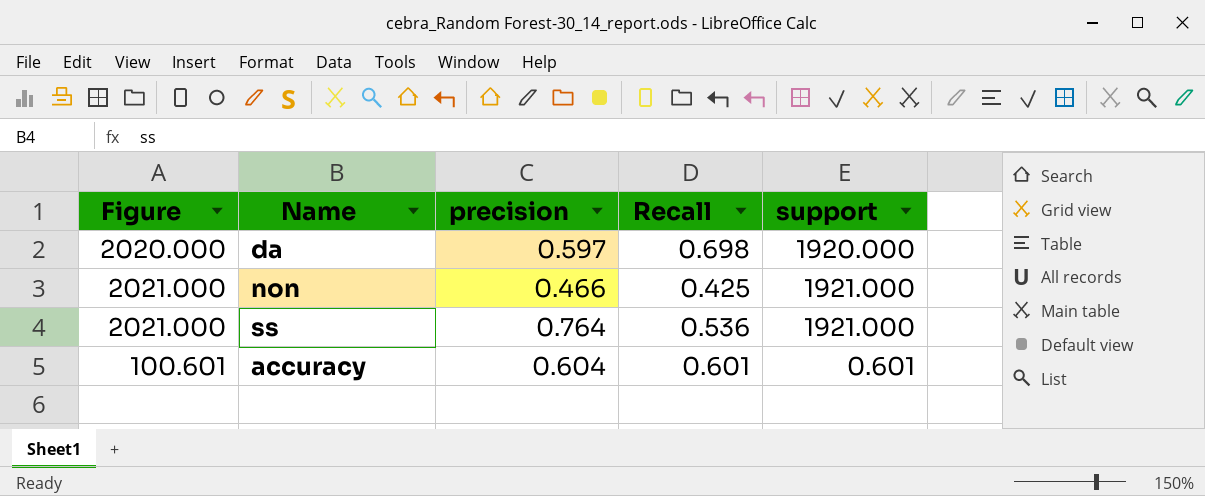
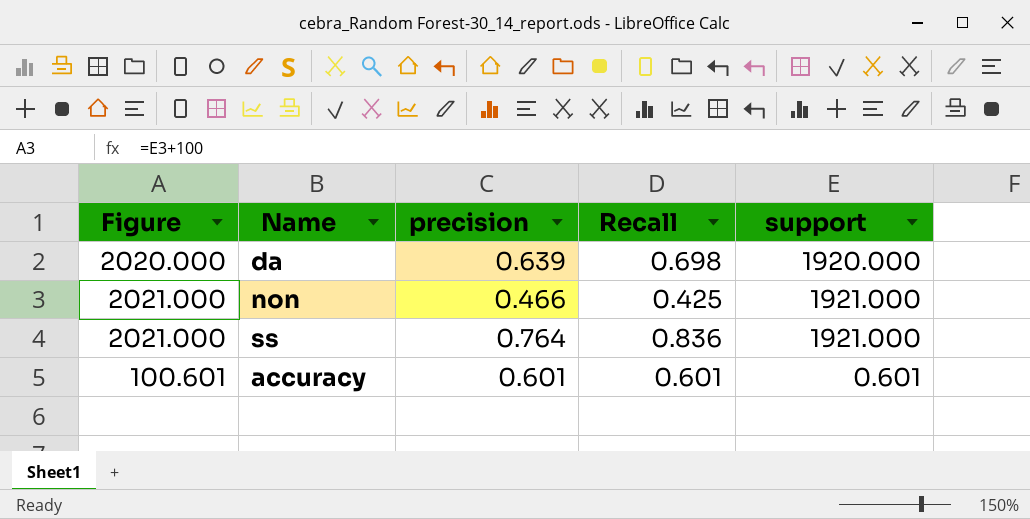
da | precision: 0.597 -> 0.639
ss | Recall: 0.536 -> 0.836
accuracy | precision: 0.604 -> 0.601

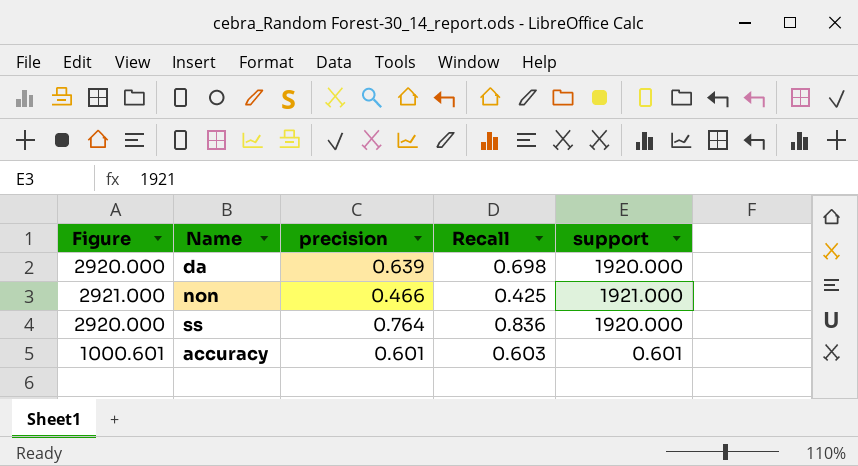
column Figure | formula: [support] + 100 -> [support] + 1000
ss | support: 1921.000 -> 1920.000
accuracy | Recall: 0.601 -> 0.603

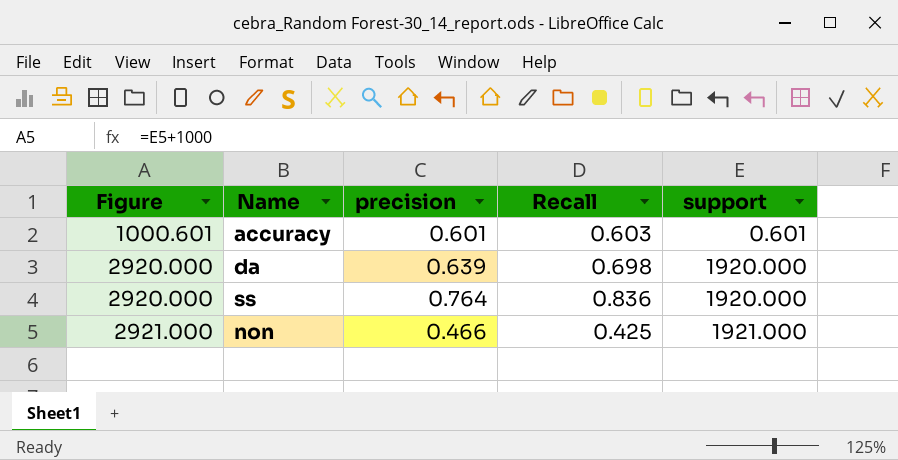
row order: none -> Figure ascending

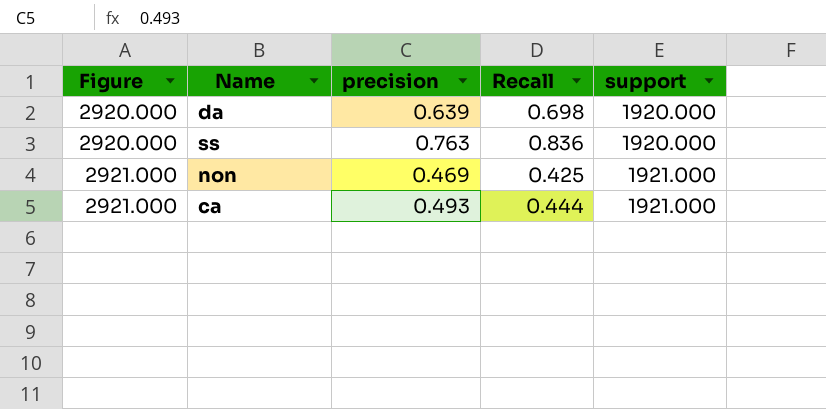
row accuracy: 1000.601 | 0.601 | 0.603 | 0.601 -> none
ss | precision: 0.764 -> 0.763
non | precision: 0.466 -> 0.469
row ca: none -> 2921.000 | 0.493 | 0.444 | 1921.000

